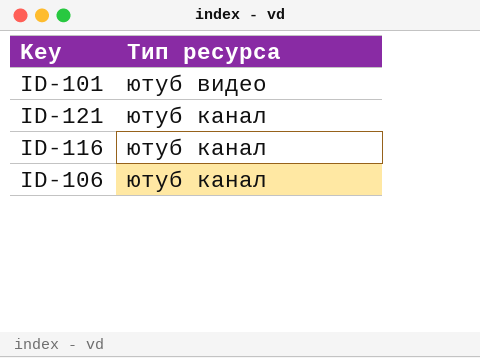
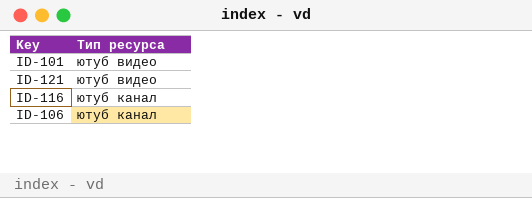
ID-121 | Тип ресурса: ютуб канал -> ютуб видео

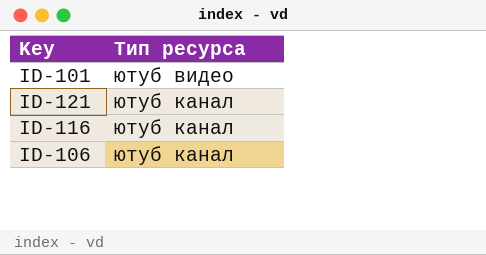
ID-121 | Тип ресурса: ютуб видео -> ютуб канал

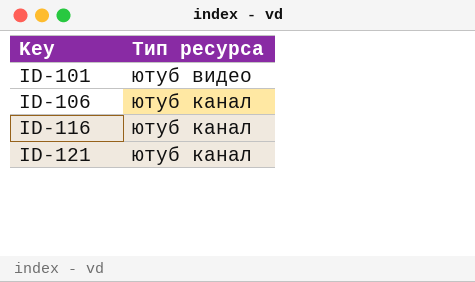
row order: Тип ресурса ascending -> Key ascending

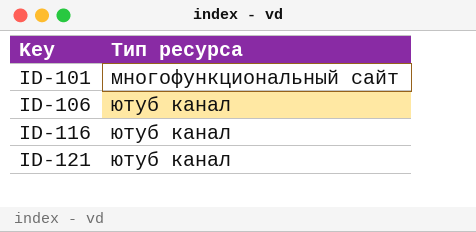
ID-101 | Тип ресурса: ютуб видео -> многофункциональный сайт

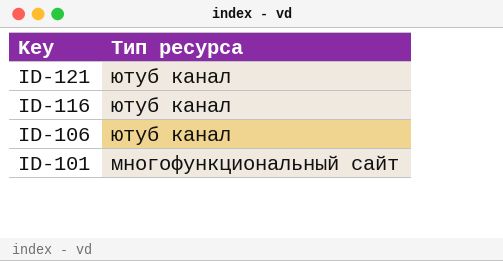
row order: Key ascending -> Key descending

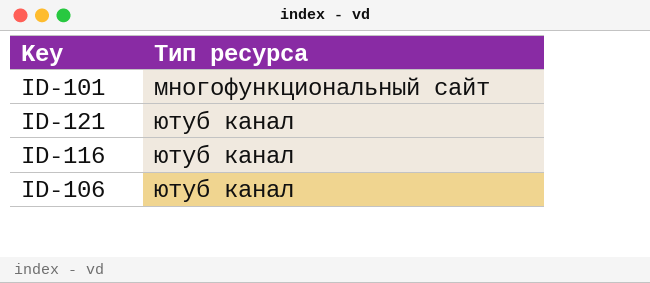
row order: Key descending -> Тип ресурса ascending

